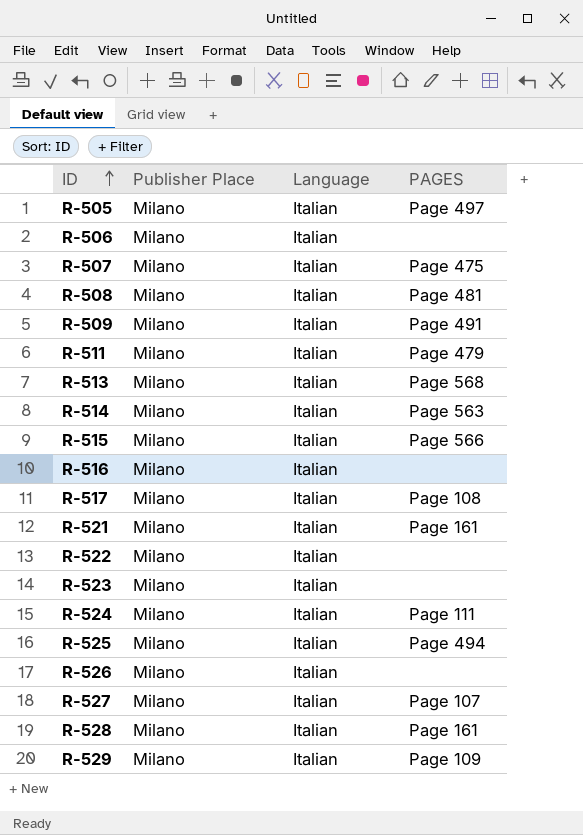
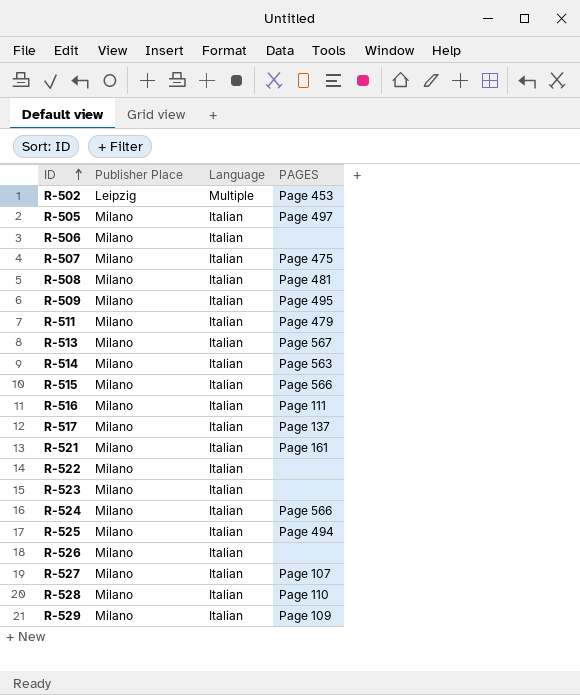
row R-502: none -> Leipzig | Multiple | Page 453
R-509 | PAGES: Page 491 -> Page 495
R-513 | PAGES: Page 568 -> Page 567
R-516 | PAGES: none -> Page 111
R-517 | PAGES: Page 108 -> Page 137
R-524 | PAGES: Page 111 -> Page 566
R-528 | PAGES: Page 161 -> Page 110

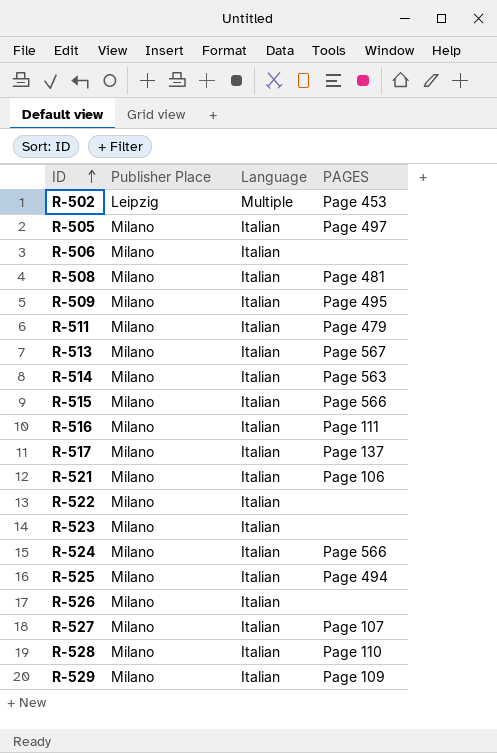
row R-507: Milano | Italian | Page 475 -> none
R-521 | PAGES: Page 161 -> Page 106

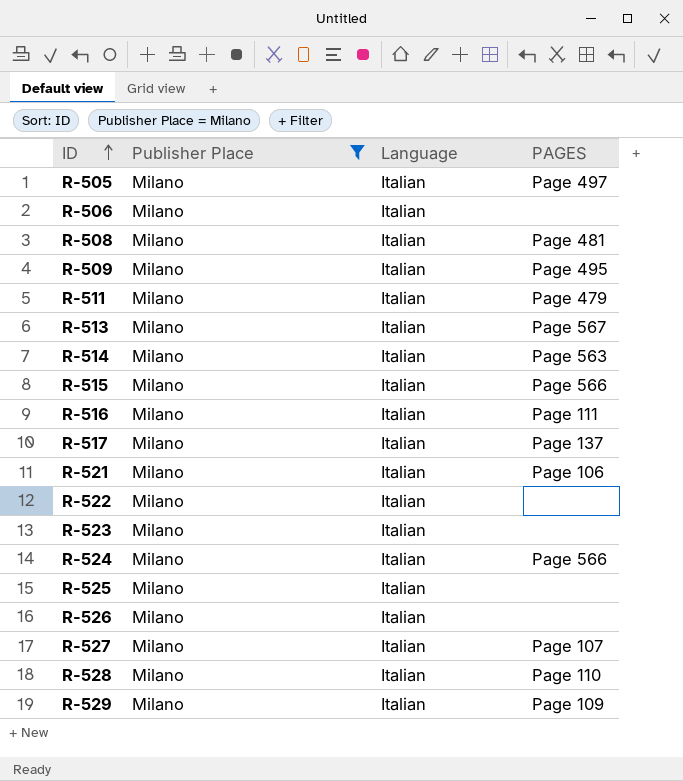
filter: none -> Publisher Place = Milano
R-525 | PAGES: Page 494 -> none

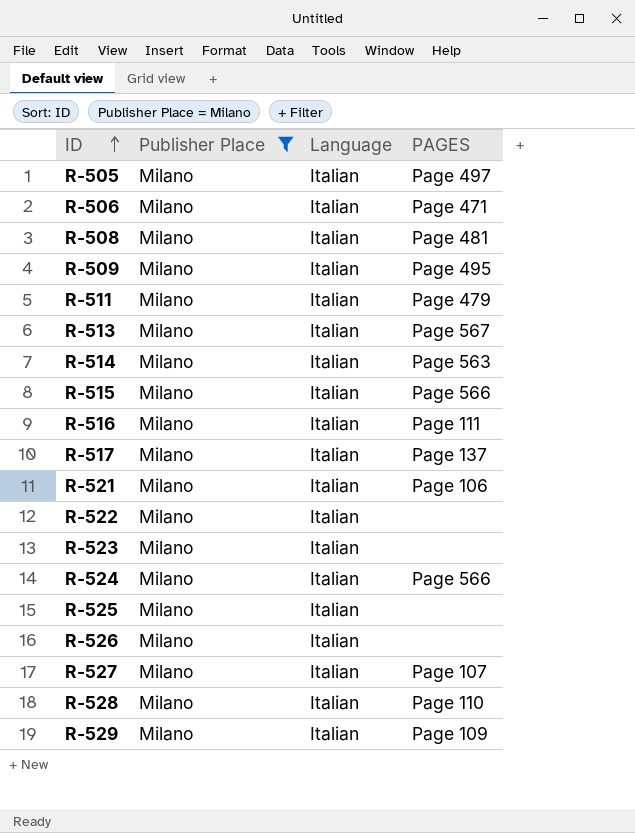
R-506 | PAGES: none -> Page 471

